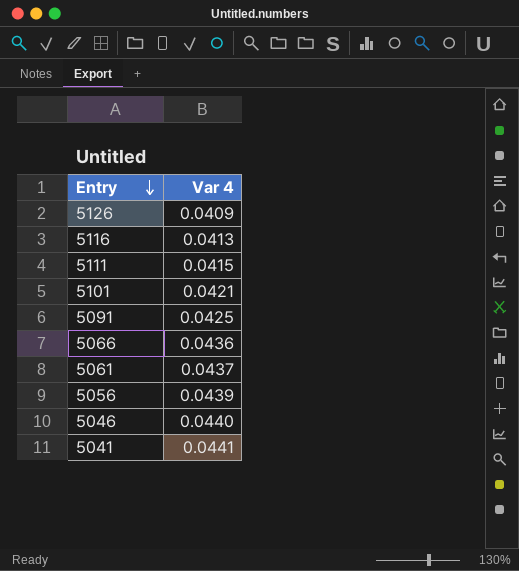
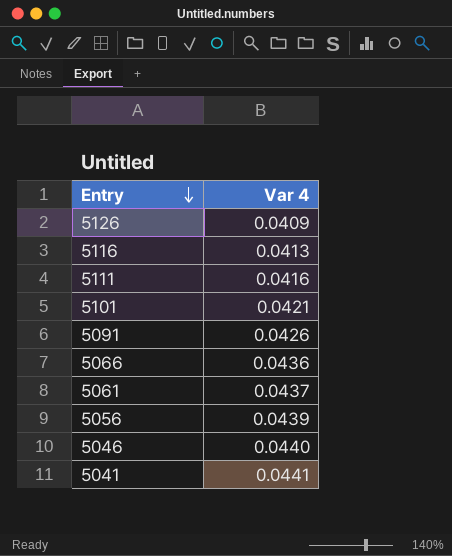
5111 | Var 4: 0.0415 -> 0.0416
5091 | Var 4: 0.0425 -> 0.0426

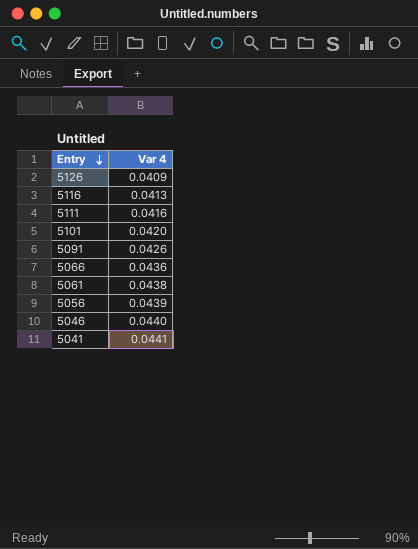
5101 | Var 4: 0.0421 -> 0.0420
5061 | Var 4: 0.0437 -> 0.0438

